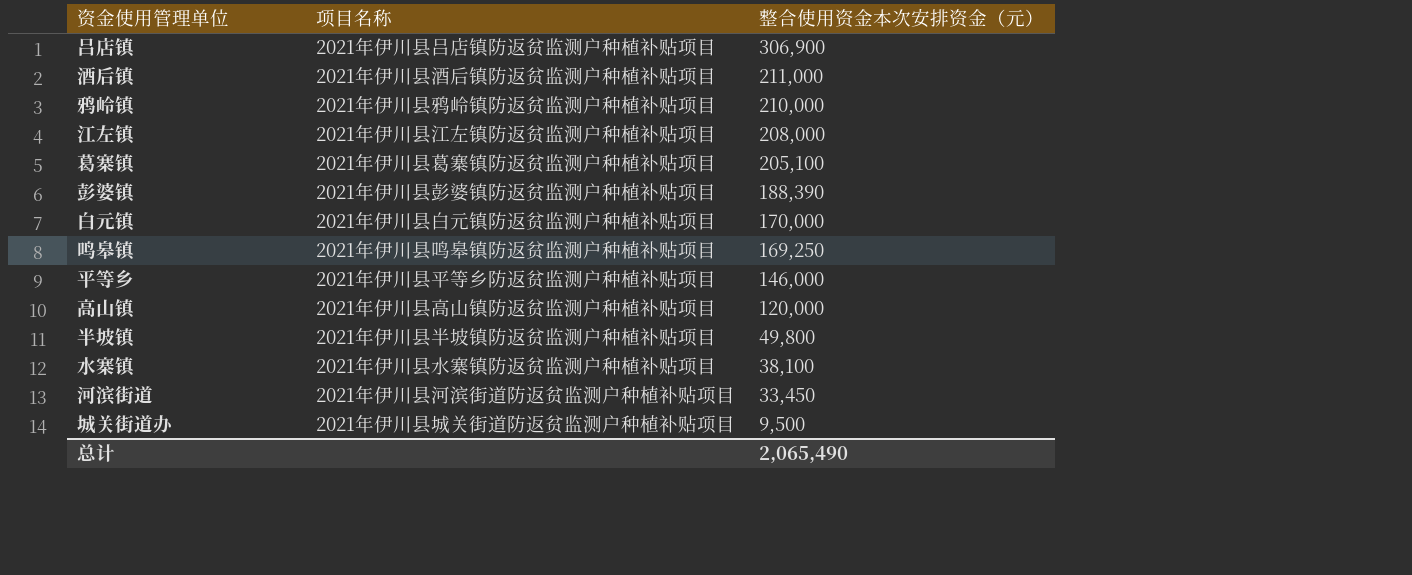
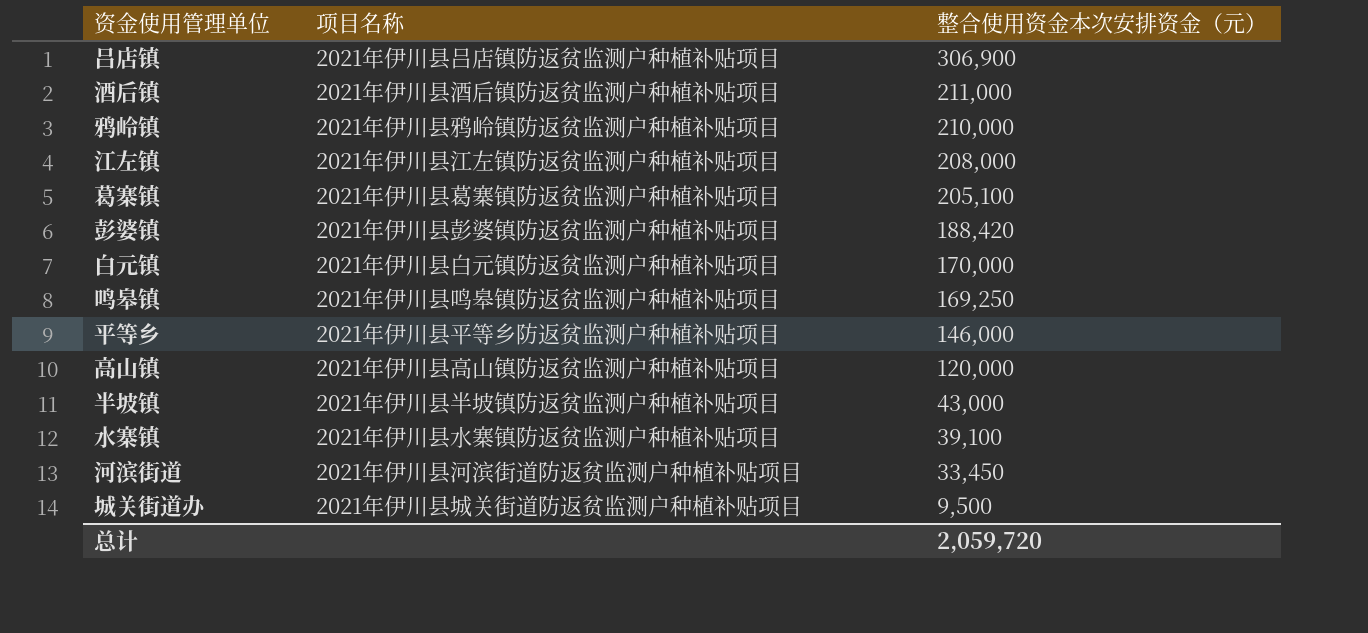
彭婆镇 | 整合使用资金本次安排资金（元）: 188,390 -> 188,420
半坡镇 | 整合使用资金本次安排资金（元）: 49,800 -> 43,000
水寨镇 | 整合使用资金本次安排资金（元）: 38,100 -> 39,100
总计 | 整合使用资金本次安排资金（元）: 2,065,490 -> 2,059,720

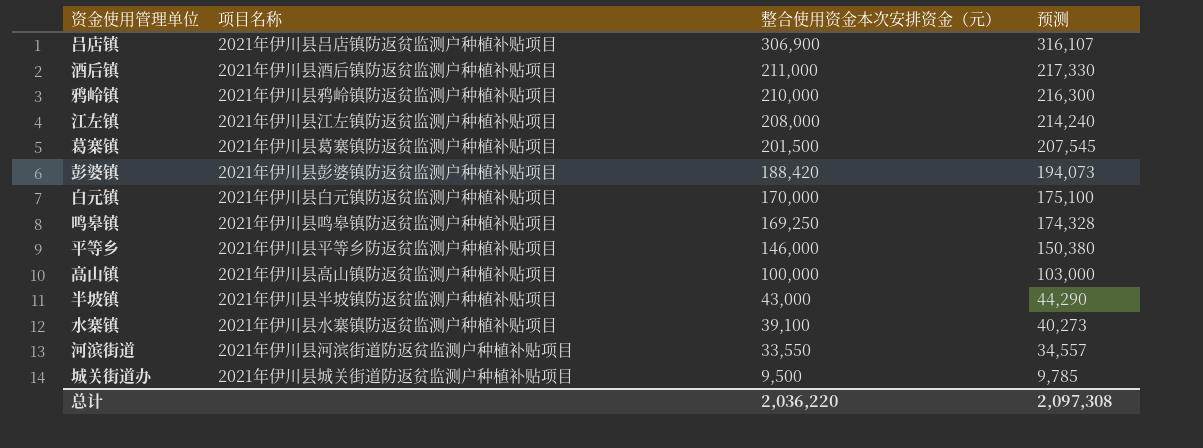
column 预测 | formula: none -> [整合使用资金本次安排资金（元）] * 1.03
葛寨镇 | 整合使用资金本次安排资金（元）: 205,100 -> 201,500
高山镇 | 整合使用资金本次安排资金（元）: 120,000 -> 100,000
河滨街道 | 整合使用资金本次安排资金（元）: 33,450 -> 33,550
总计 | 整合使用资金本次安排资金（元）: 2,059,720 -> 2,036,220

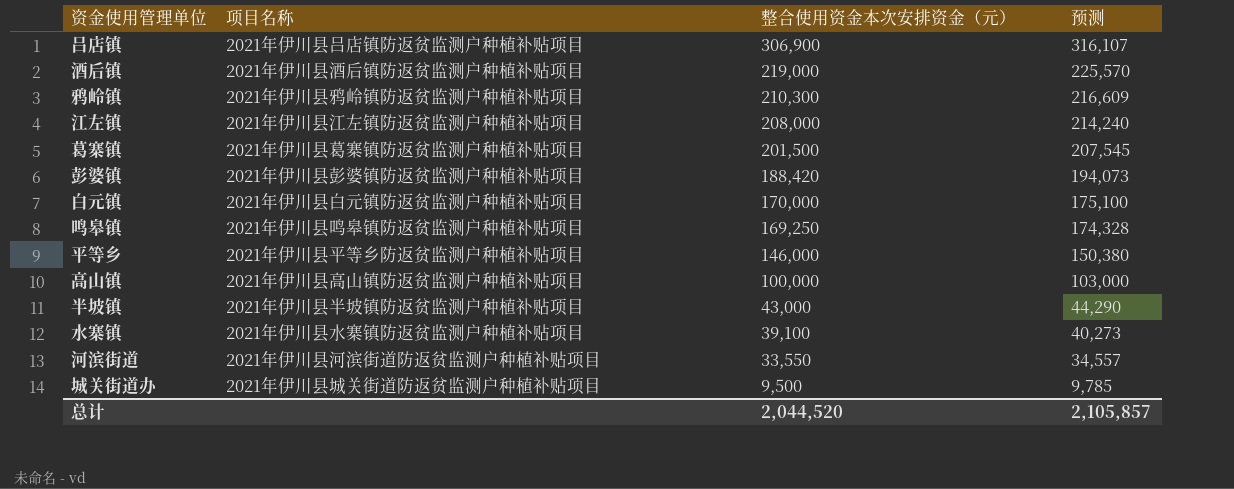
酒后镇 | 整合使用资金本次安排资金（元）: 211,000 -> 219,000
酒后镇 | 预测: 217,330 -> 225,570
鸦岭镇 | 整合使用资金本次安排资金（元）: 210,000 -> 210,300
鸦岭镇 | 预测: 216,300 -> 216,609
总计 | 整合使用资金本次安排资金（元）: 2,036,220 -> 2,044,520
总计 | 预测: 2,097,308 -> 2,105,857

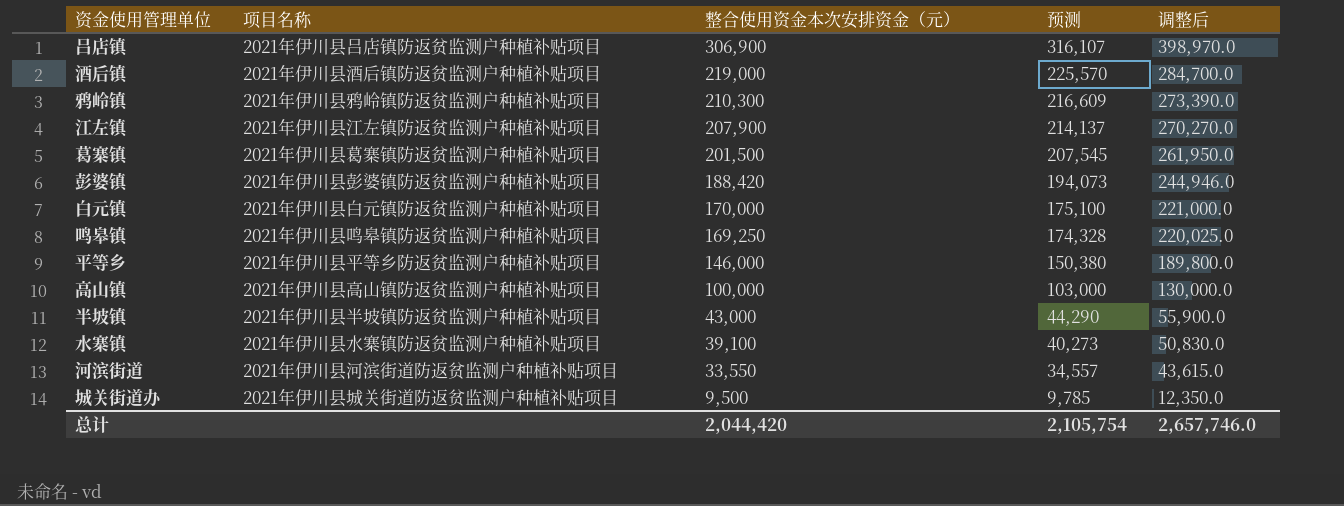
column 调整后 | formula: none -> [整合使用资金本次安排资金（元）] * 1.3
江左镇 | 整合使用资金本次安排资金（元）: 208,000 -> 207,900
江左镇 | 预测: 214,240 -> 214,137
总计 | 整合使用资金本次安排资金（元）: 2,044,520 -> 2,044,420
总计 | 预测: 2,105,857 -> 2,105,754

